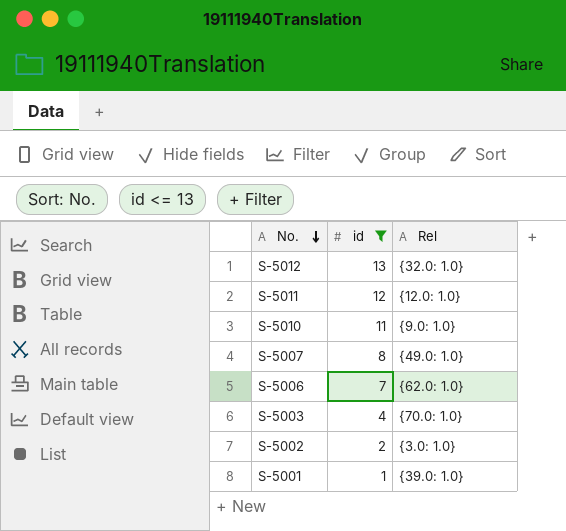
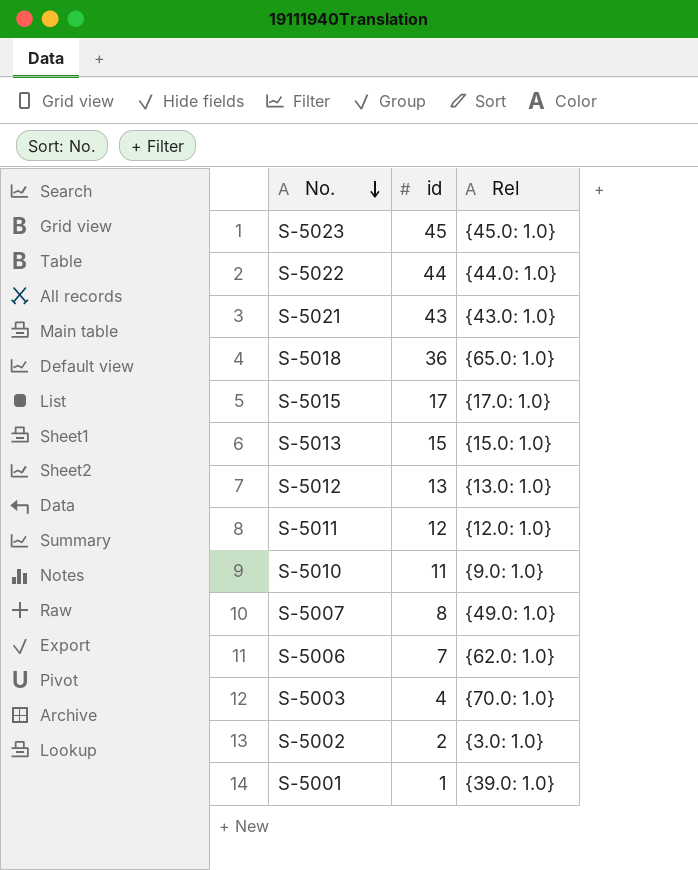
filter: id <= 13 -> none
S-5012 | Rel: {32.0: 1.0} -> {13.0: 1.0}

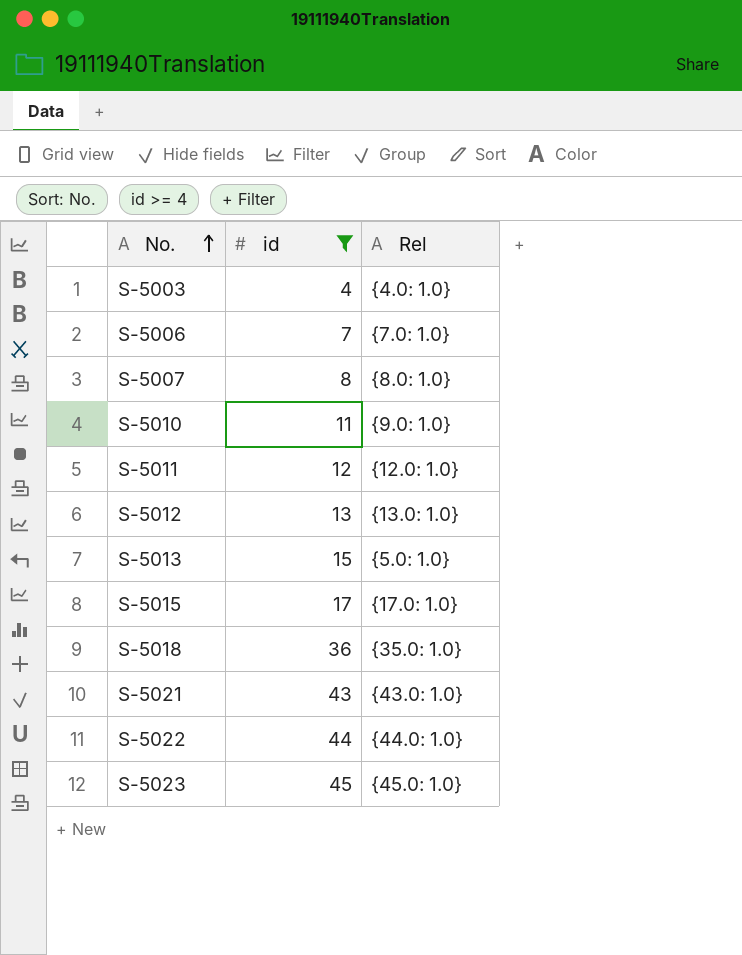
filter: none -> id >= 4
row order: No. descending -> No. ascending
S-5003 | Rel: {70.0: 1.0} -> {4.0: 1.0}
S-5006 | Rel: {62.0: 1.0} -> {7.0: 1.0}
S-5007 | Rel: {49.0: 1.0} -> {8.0: 1.0}
S-5013 | Rel: {15.0: 1.0} -> {5.0: 1.0}
S-5018 | Rel: {65.0: 1.0} -> {35.0: 1.0}

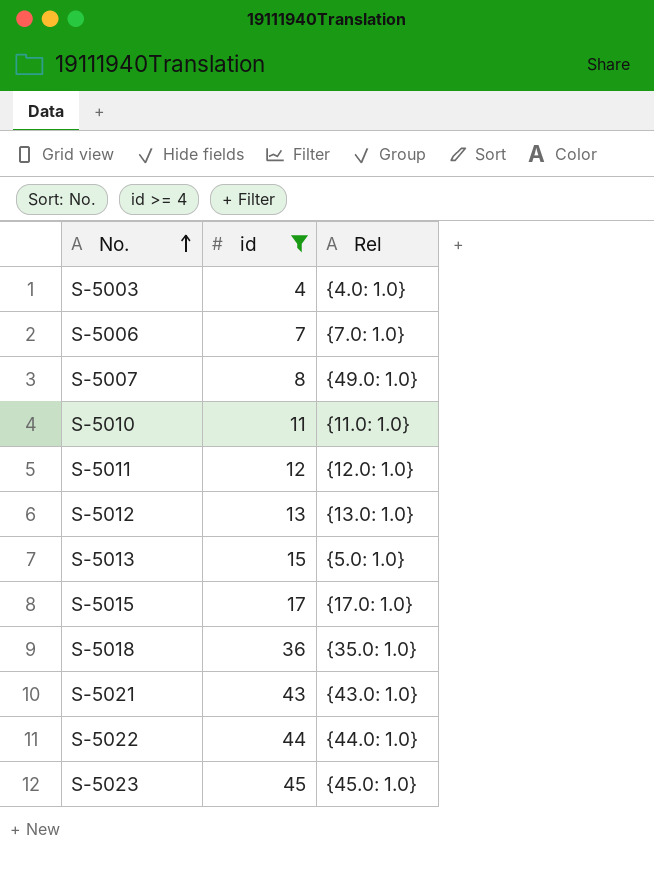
S-5007 | Rel: {8.0: 1.0} -> {49.0: 1.0}
S-5010 | Rel: {9.0: 1.0} -> {11.0: 1.0}

